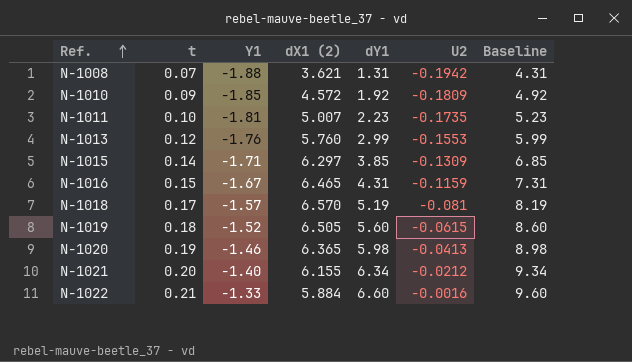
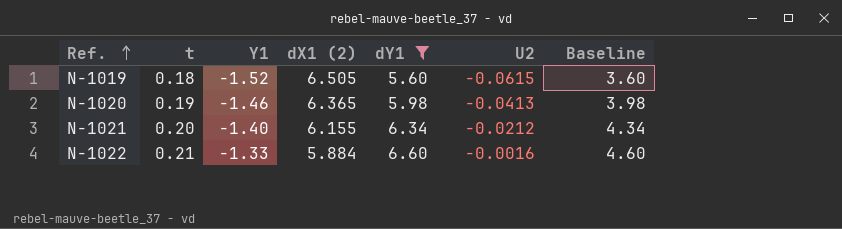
filter: none -> dY1 >= 5.60
column Baseline | formula: [dY1] + 3 -> [dY1] - 2

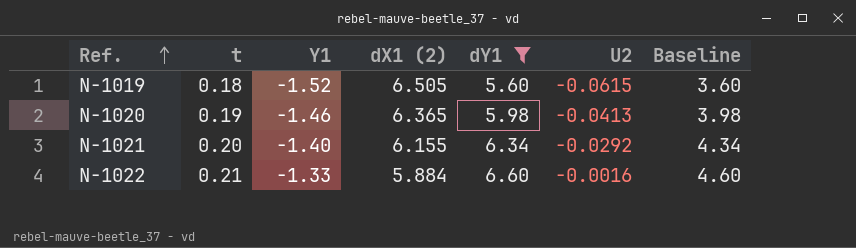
N-1021 | U2: -0.0212 -> -0.0292

